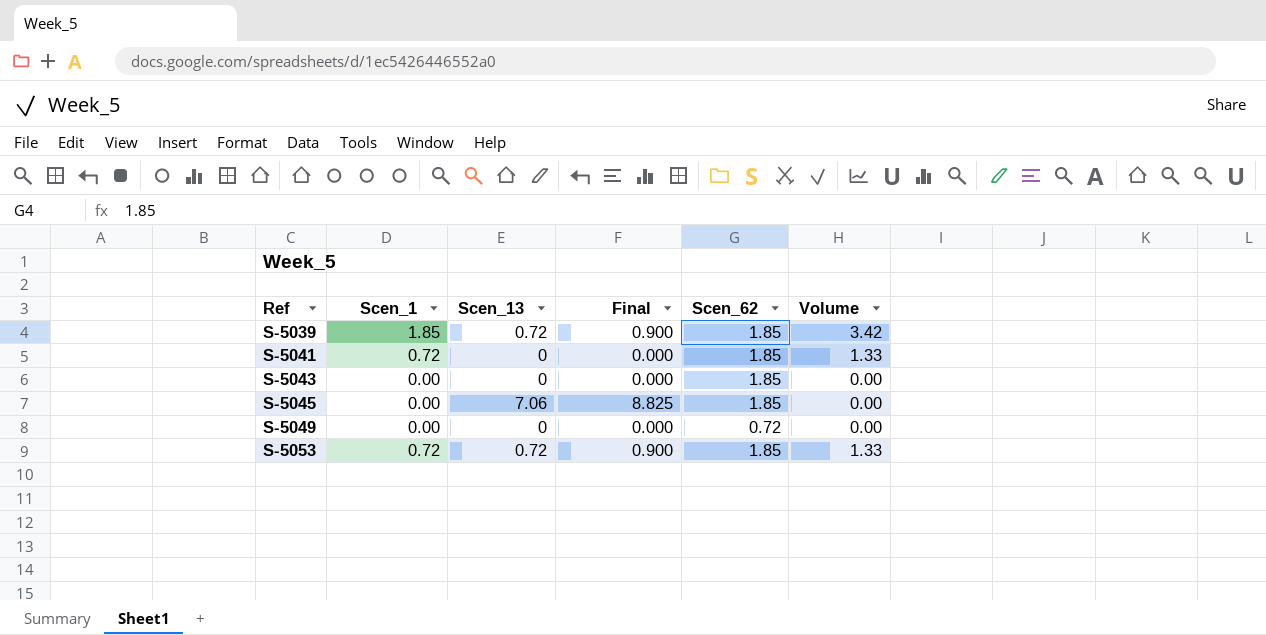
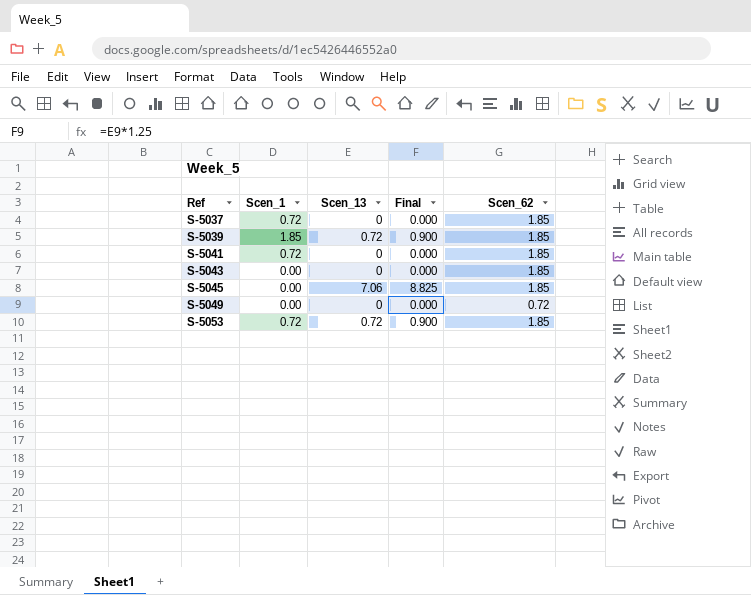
column Volume | formula: [Scen_1] * [Scen_62] -> none
row S-5037: none -> 0.72 | 0 | 0.000 | 1.85

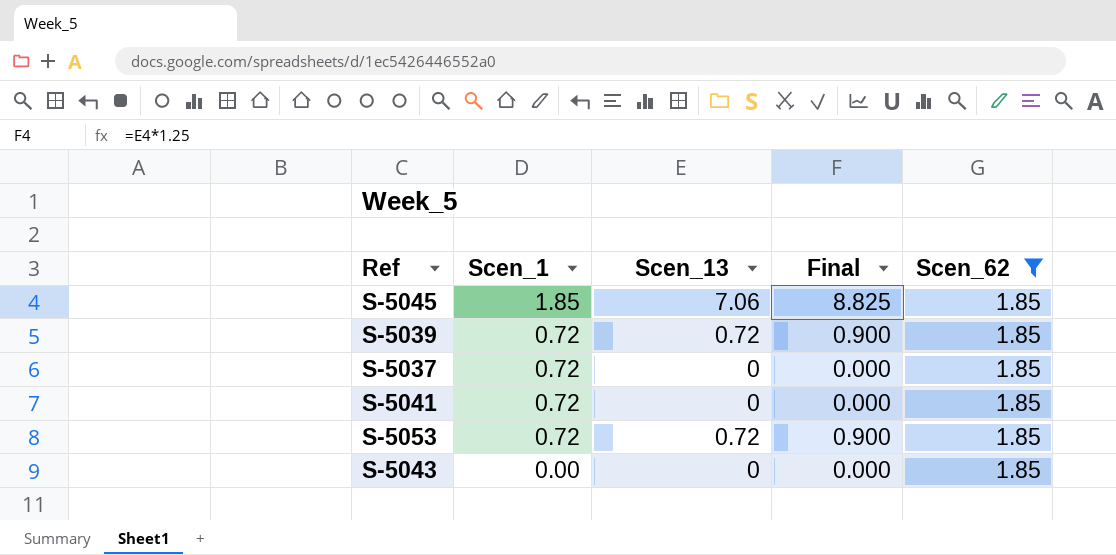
filter: none -> Scen_62 = 1.85
row order: Ref ascending -> Scen_1 descending
S-5045 | Scen_1: 0.00 -> 1.85
S-5039 | Scen_1: 1.85 -> 0.72

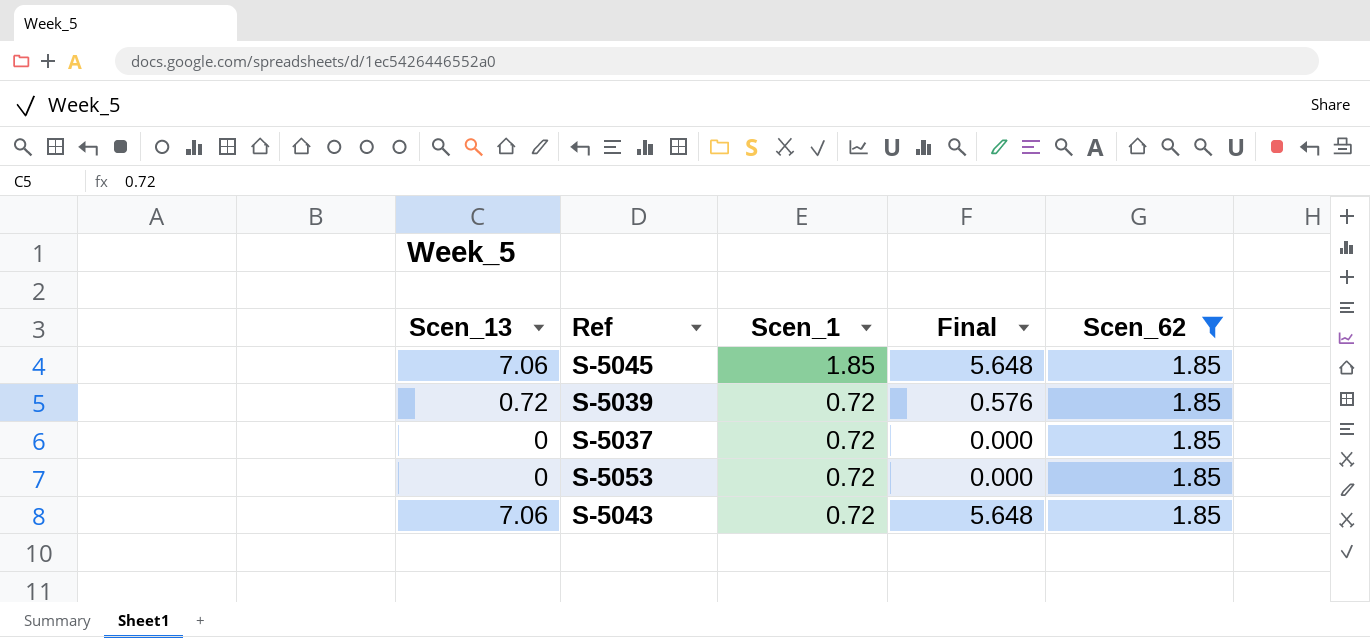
column Scen_13 | position: 3 -> 1
column Final | formula: [Scen_13] * 1.25 -> [Scen_13] * 0.8
row S-5041: 0.72 | 0 | 0.000 | 1.85 -> none
S-5053 | Scen_13: 0.72 -> 0
S-5043 | Scen_13: 0 -> 7.06
S-5043 | Scen_1: 0.00 -> 0.72

